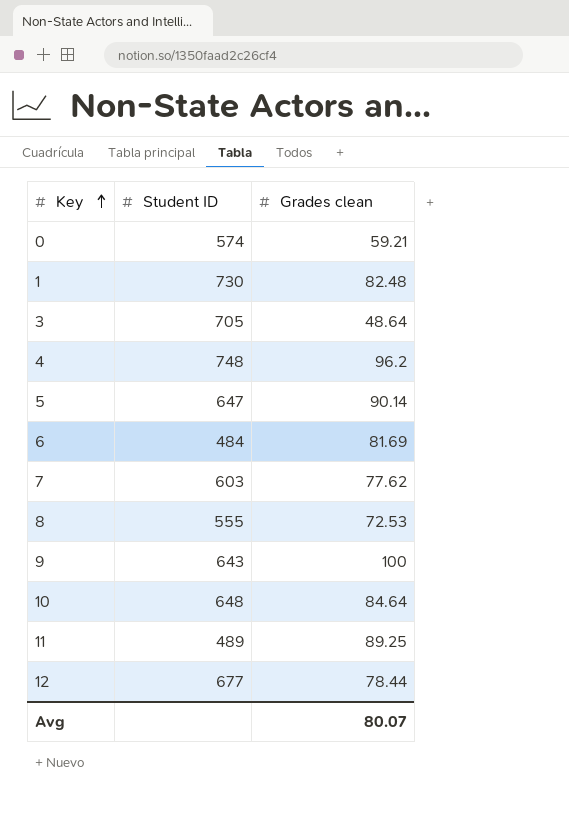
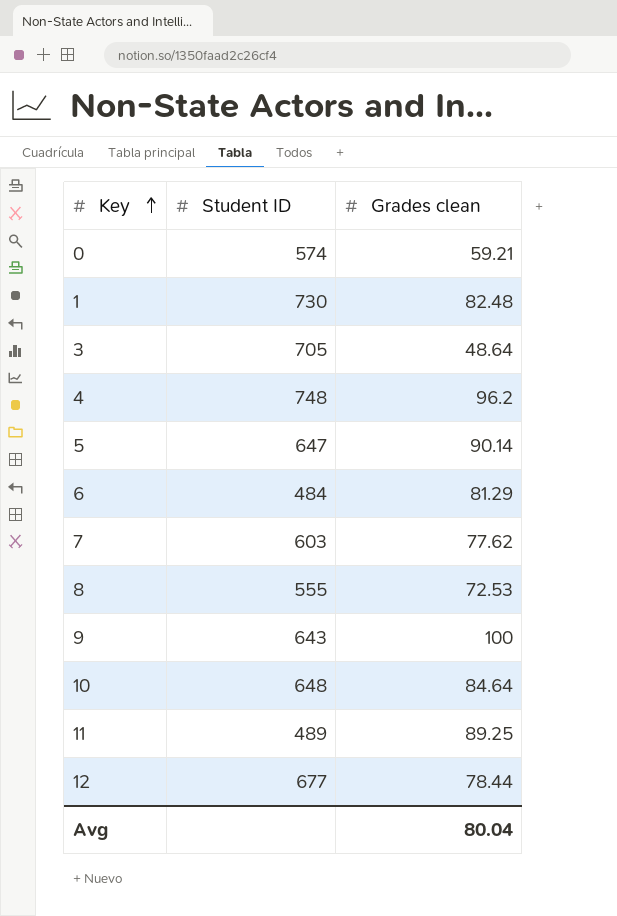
6 | Grades clean: 81.69 -> 81.29
Avg | Grades clean: 80.07 -> 80.04

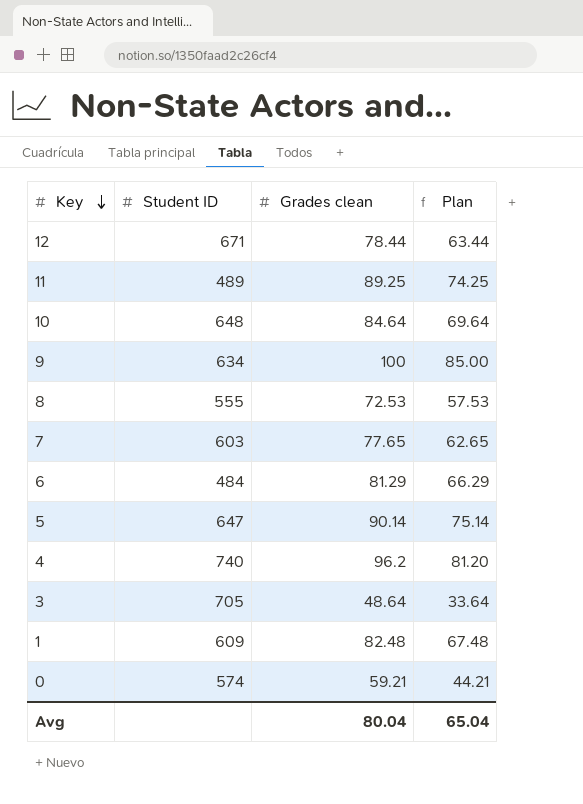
row order: Key ascending -> Key descending
column Plan | formula: none -> [Grades clean] - 15
12 | Student ID: 677 -> 671
9 | Student ID: 643 -> 634
7 | Grades clean: 77.62 -> 77.65
4 | Student ID: 748 -> 740
1 | Student ID: 730 -> 609

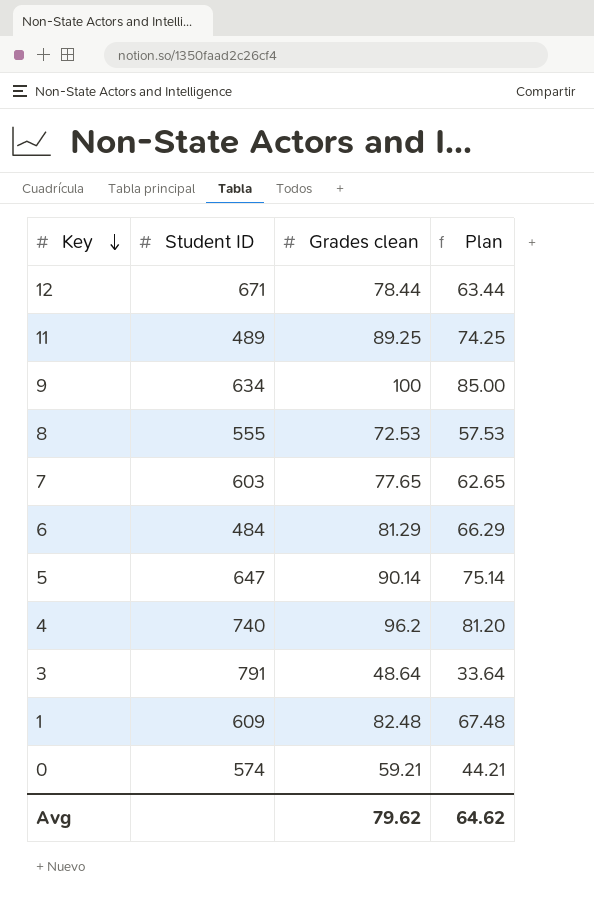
row 10: 648 | 84.64 | 69.64 -> none
3 | Student ID: 705 -> 791
Avg | Grades clean: 80.04 -> 79.62
Avg | Plan: 65.04 -> 64.62

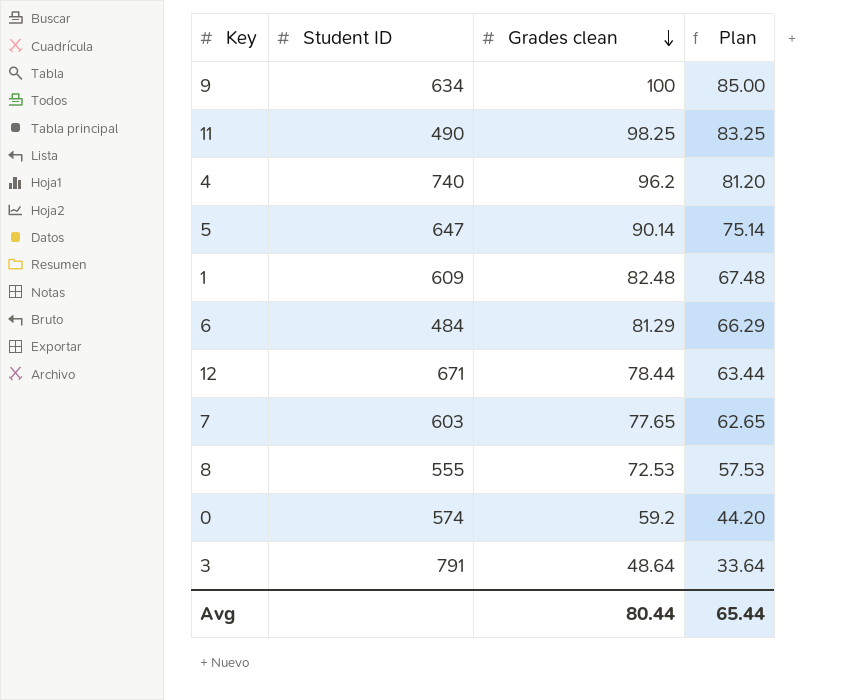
row order: Key descending -> Grades clean descending
11 | Student ID: 489 -> 490
11 | Grades clean: 89.25 -> 98.25
11 | Plan: 74.25 -> 83.25
0 | Grades clean: 59.21 -> 59.2
0 | Plan: 44.21 -> 44.20
Avg | Grades clean: 79.62 -> 80.44
Avg | Plan: 64.62 -> 65.44

